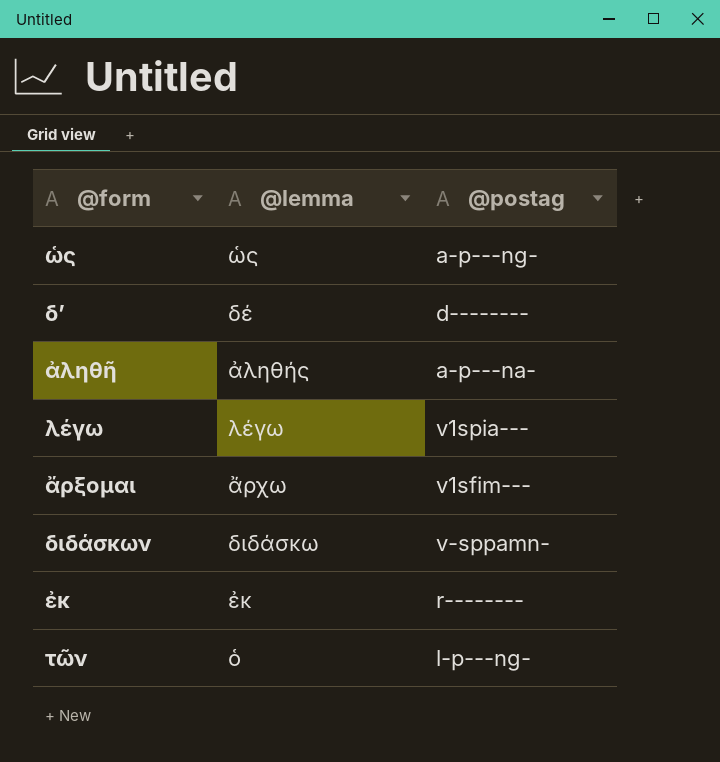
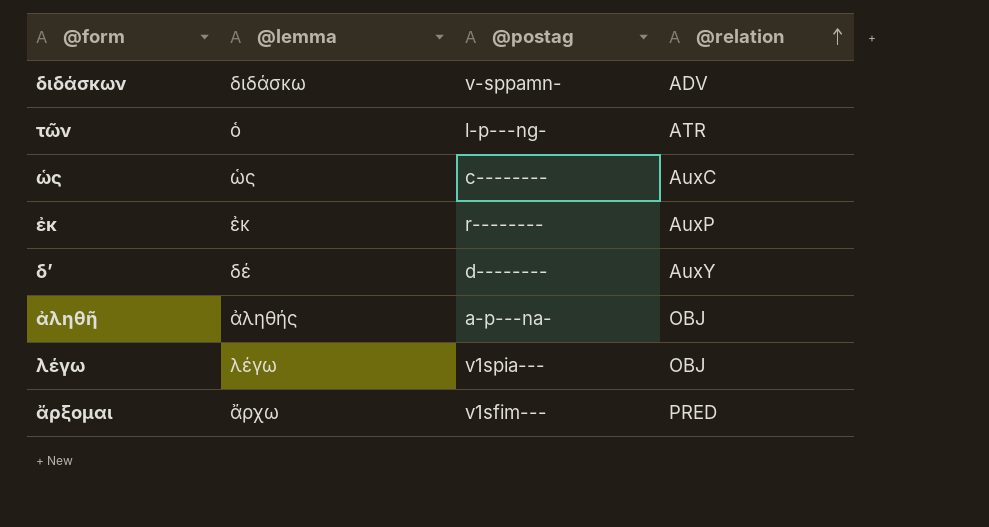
row order: none -> @relation ascending
column @relation | position: none -> 4
ὡς | @postag: a-p---ng- -> c--------

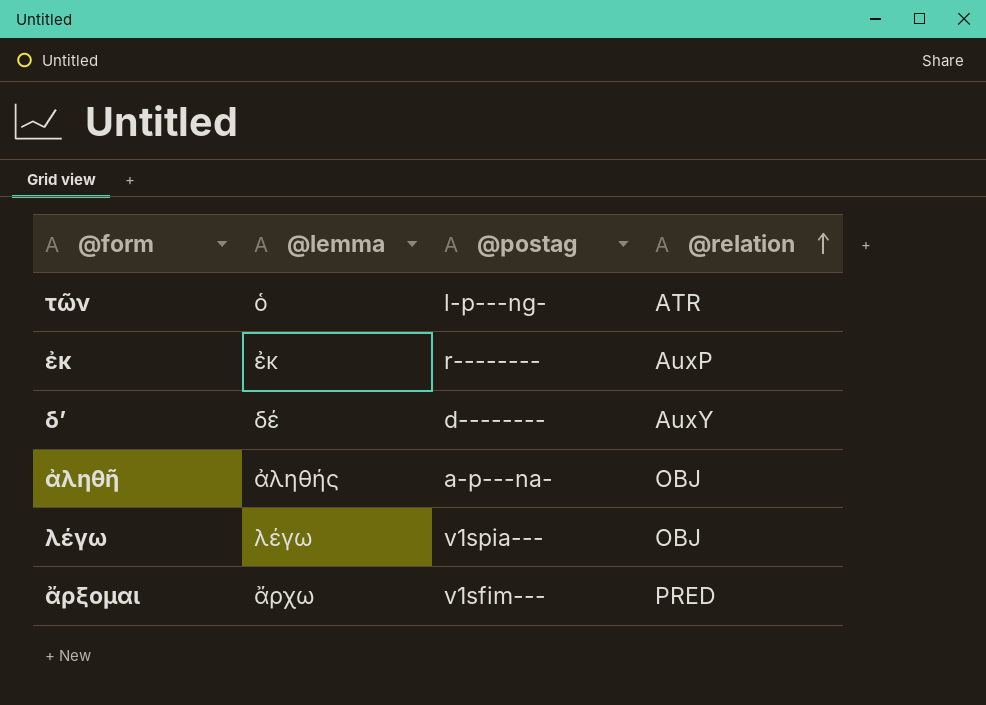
row διδάσκων: διδάσκω | v-sppamn- | ADV -> none
row ὡς: ὡς | c-------- | AuxC -> none

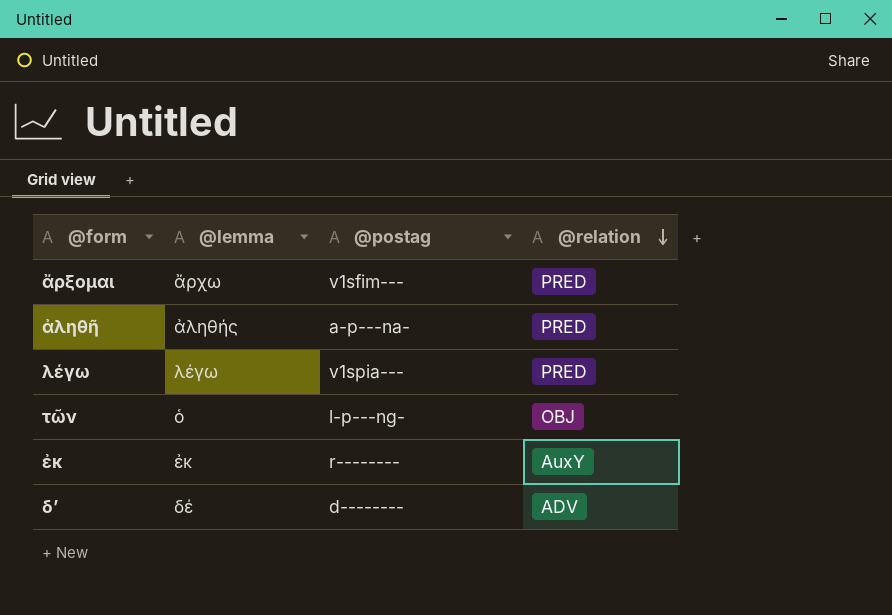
row order: @relation ascending -> @relation descending
ἀληθῆ | @relation: OBJ -> PRED
λέγω | @relation: OBJ -> PRED
τῶν | @relation: ATR -> OBJ
ἐκ | @relation: AuxP -> AuxY
δʼ | @relation: AuxY -> ADV

